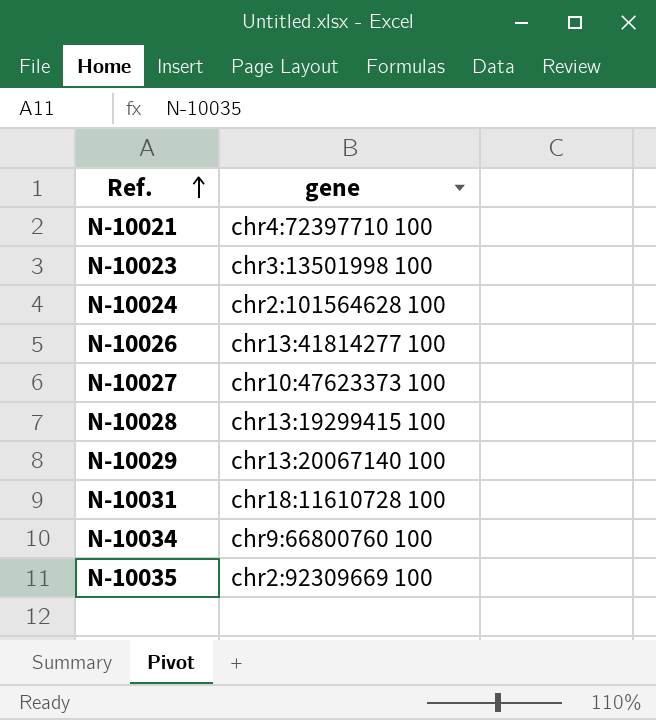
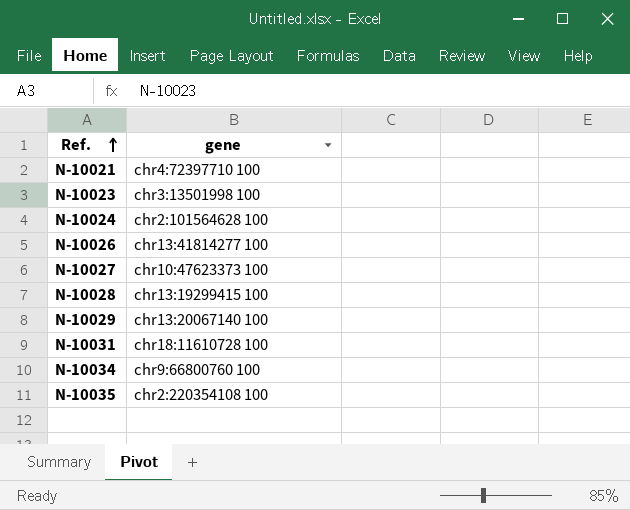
N-10035 | gene: chr2:92309669 100 -> chr2:220354108 100

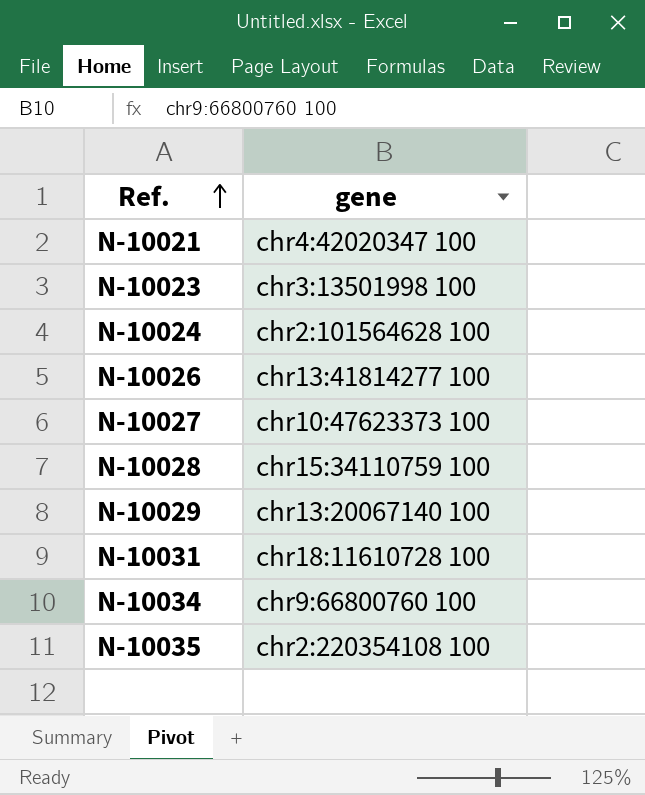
N-10021 | gene: chr4:72397710 100 -> chr4:42020347 100
N-10028 | gene: chr13:19299415 100 -> chr15:34110759 100

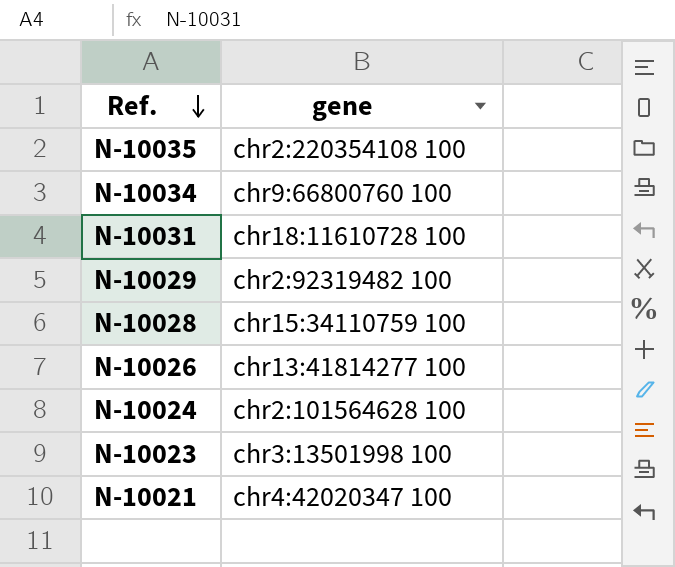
row order: Ref. ascending -> Ref. descending
row N-10027: chr10:47623373 100 -> none
N-10029 | gene: chr13:20067140 100 -> chr2:92319482 100

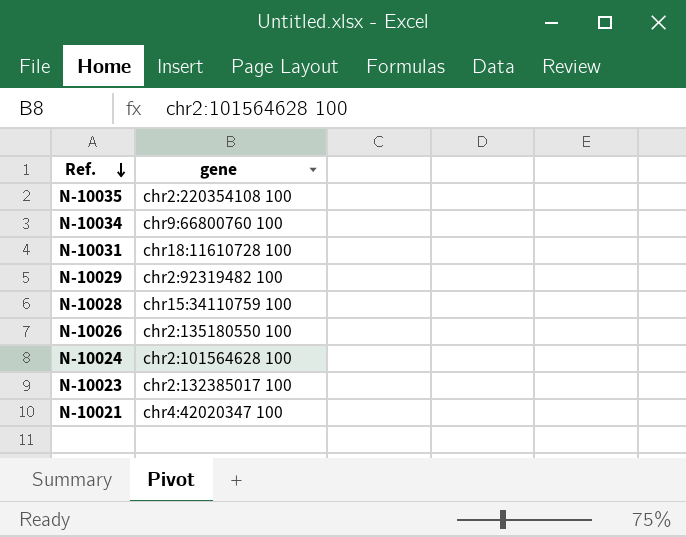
N-10026 | gene: chr13:41814277 100 -> chr2:135180550 100
N-10023 | gene: chr3:13501998 100 -> chr2:132385017 100

